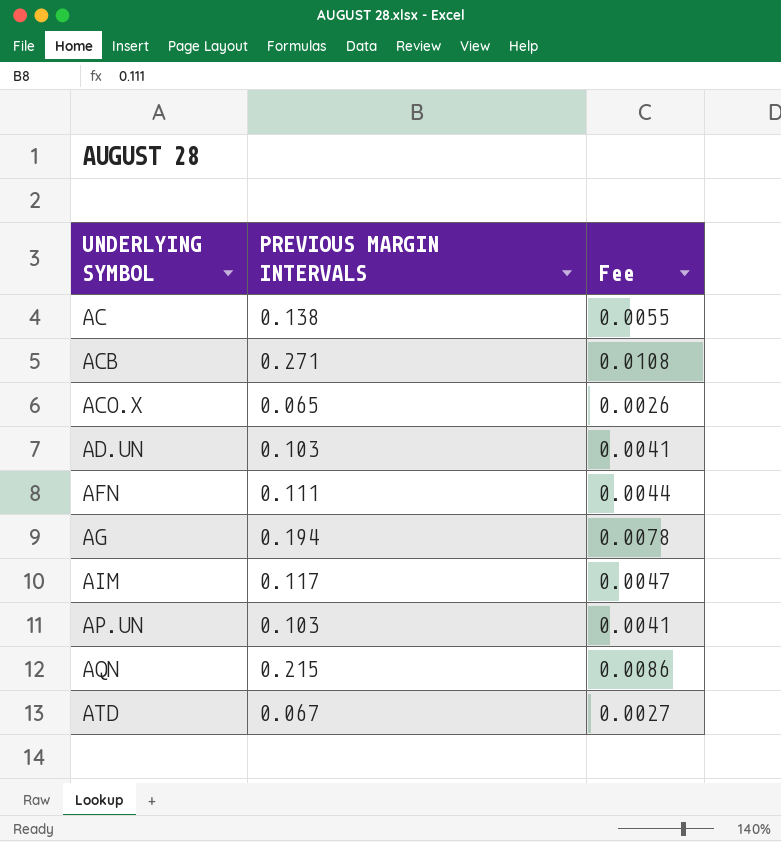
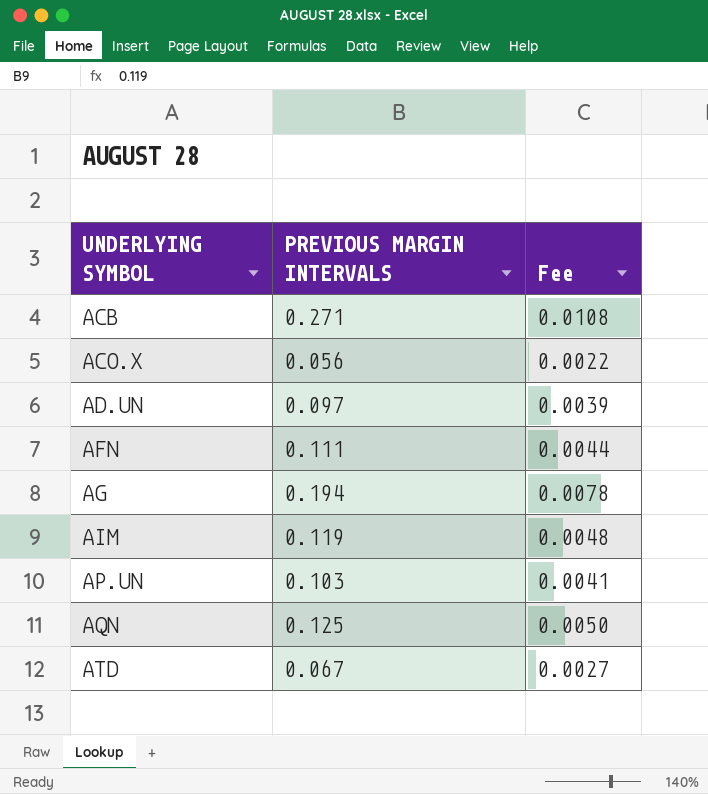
row AC: 0.138 | 0.0055 -> none
ACO.X | PREVIOUS MARGIN INTERVALS: 0.065 -> 0.056
ACO.X | Fee: 0.0026 -> 0.0022
AD.UN | PREVIOUS MARGIN INTERVALS: 0.103 -> 0.097
AD.UN | Fee: 0.0041 -> 0.0039
AIM | PREVIOUS MARGIN INTERVALS: 0.117 -> 0.119
AIM | Fee: 0.0047 -> 0.0048
AQN | PREVIOUS MARGIN INTERVALS: 0.215 -> 0.125
AQN | Fee: 0.0086 -> 0.0050

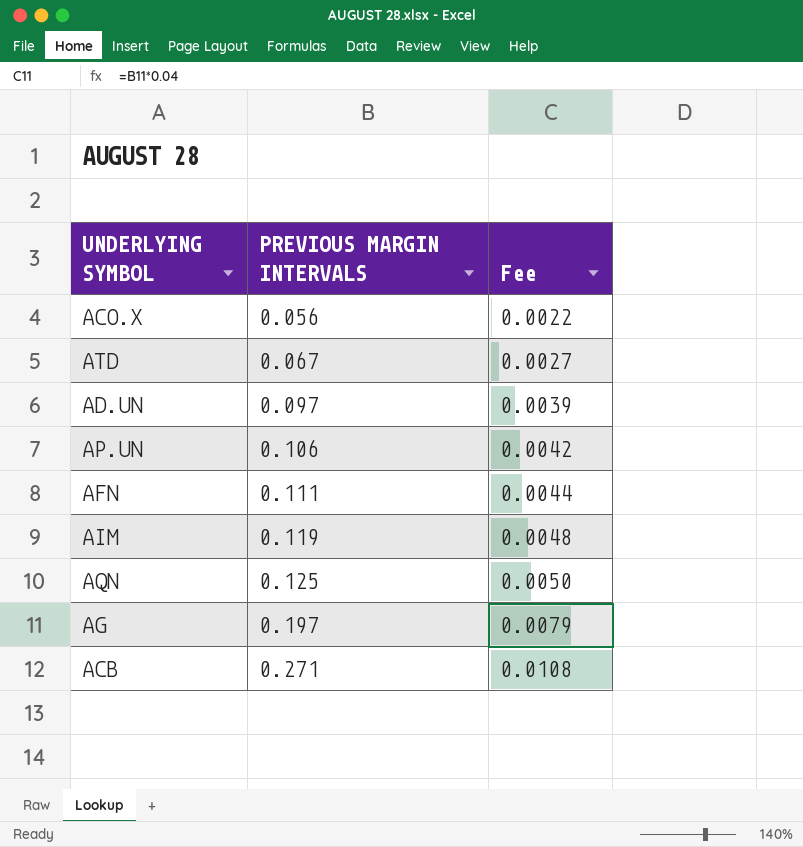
row order: UNDERLYING SYMBOL ascending -> PREVIOUS MARGIN INTERVALS ascending
AP.UN | PREVIOUS MARGIN INTERVALS: 0.103 -> 0.106
AP.UN | Fee: 0.0041 -> 0.0042
AG | PREVIOUS MARGIN INTERVALS: 0.194 -> 0.197
AG | Fee: 0.0078 -> 0.0079

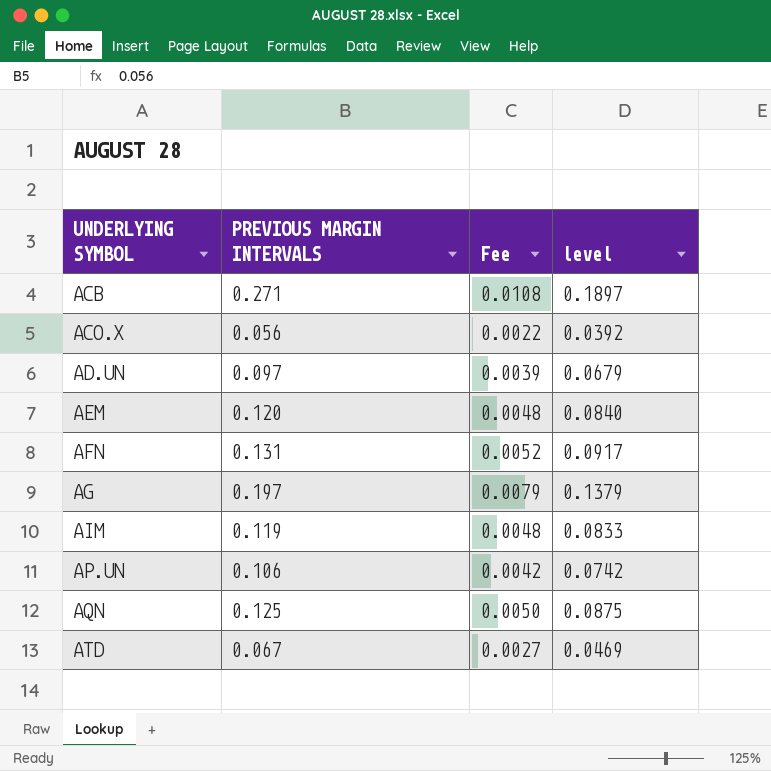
row order: PREVIOUS MARGIN INTERVALS ascending -> UNDERLYING SYMBOL ascending
column level | formula: none -> [PREVIOUS MARGIN INTERVALS] * 0.7
row AEM: none -> 0.120 | 0.0048 | 0.0840
AFN | PREVIOUS MARGIN INTERVALS: 0.111 -> 0.131
AFN | Fee: 0.0044 -> 0.0052

